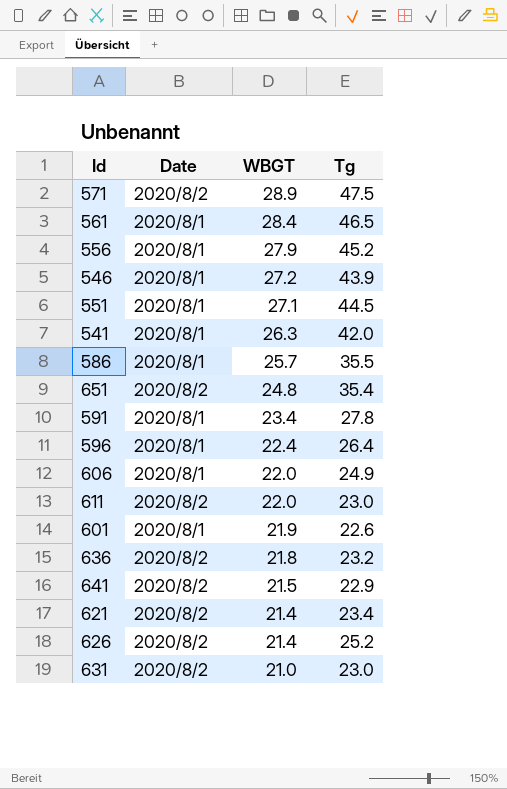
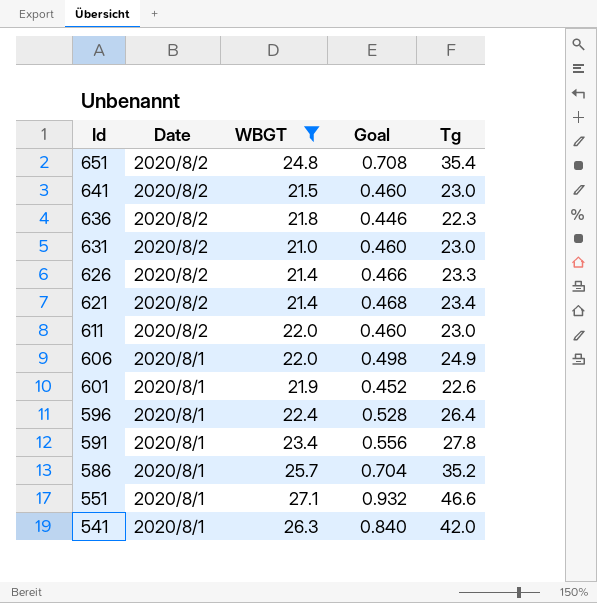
filter: none -> WBGT <= 27.1
row order: WBGT descending -> Id descending
column Goal | formula: none -> [Tg] * 0.02
641 | Tg: 22.9 -> 23.0
636 | Tg: 23.2 -> 22.3
626 | Tg: 25.2 -> 23.3
586 | Tg: 35.5 -> 35.2
551 | Tg: 44.5 -> 46.6

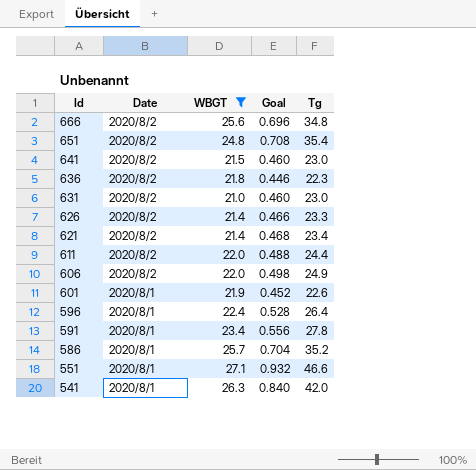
row 666: none -> 2020/8/2 | 25.6 | 0.696 | 34.8
611 | Goal: 0.460 -> 0.488
611 | Tg: 23.0 -> 24.4
606 | Date: 2020/8/1 -> 2020/8/2

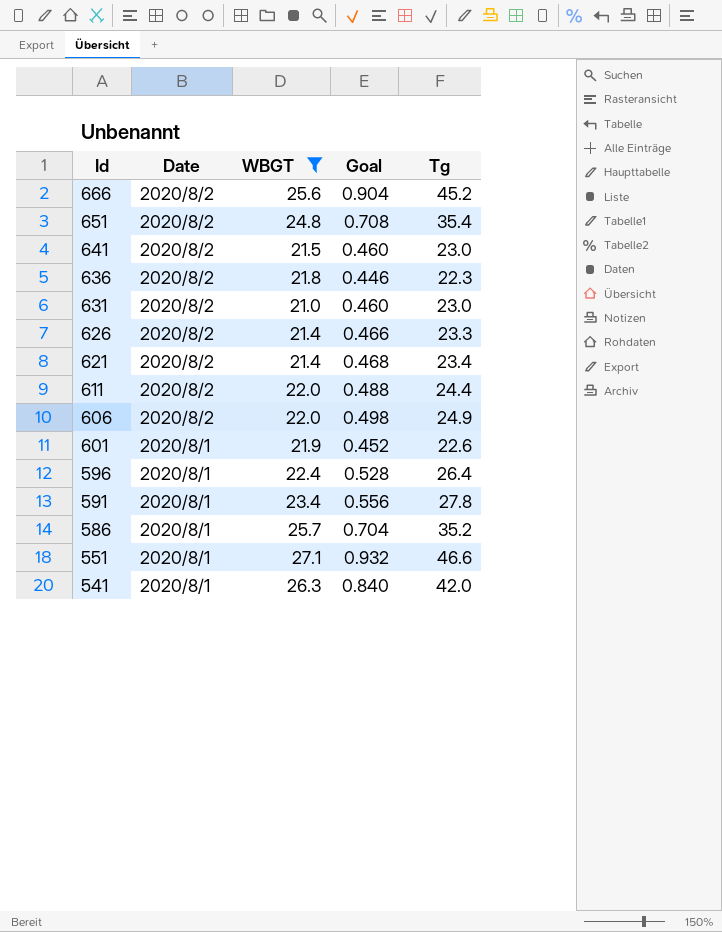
666 | Goal: 0.696 -> 0.904
666 | Tg: 34.8 -> 45.2

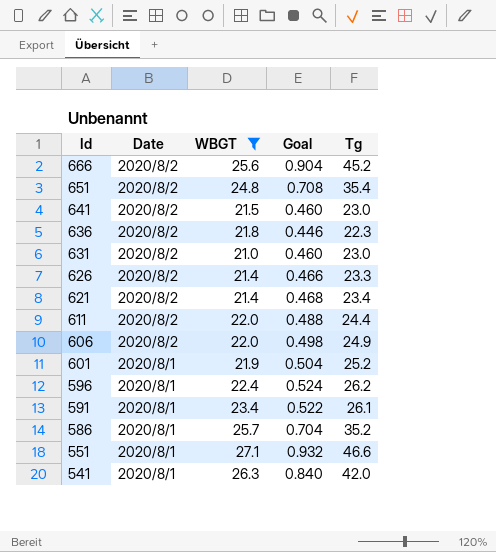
601 | Goal: 0.452 -> 0.504
601 | Tg: 22.6 -> 25.2
596 | Goal: 0.528 -> 0.524
596 | Tg: 26.4 -> 26.2
591 | Goal: 0.556 -> 0.522
591 | Tg: 27.8 -> 26.1

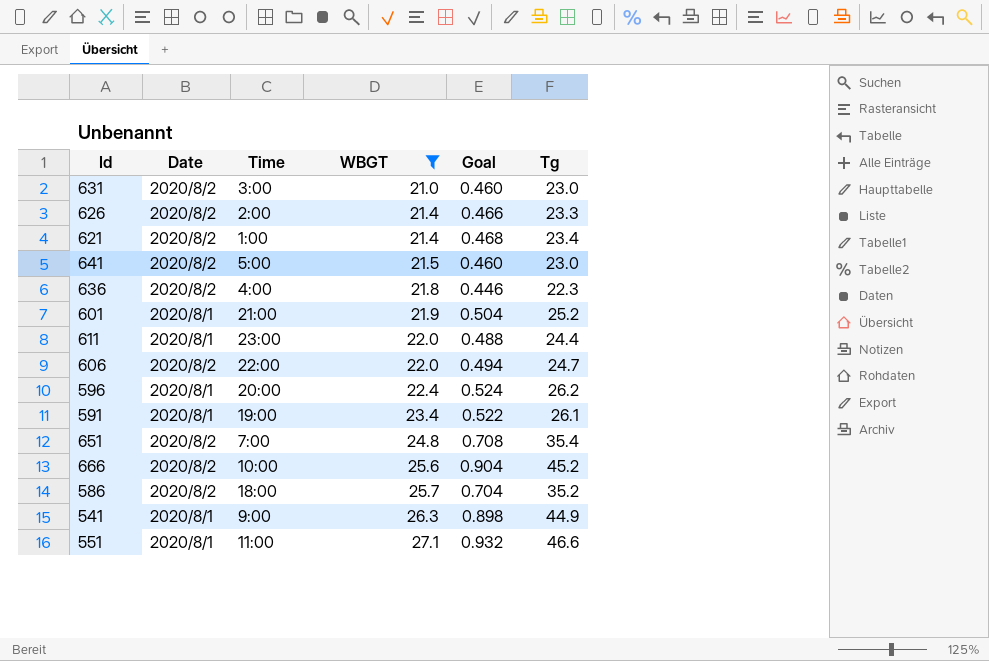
row order: Id descending -> WBGT ascending
column Time | position: none -> 3
611 | Date: 2020/8/2 -> 2020/8/1
606 | Goal: 0.498 -> 0.494
606 | Tg: 24.9 -> 24.7
586 | Date: 2020/8/1 -> 2020/8/2
541 | Goal: 0.840 -> 0.898
541 | Tg: 42.0 -> 44.9

